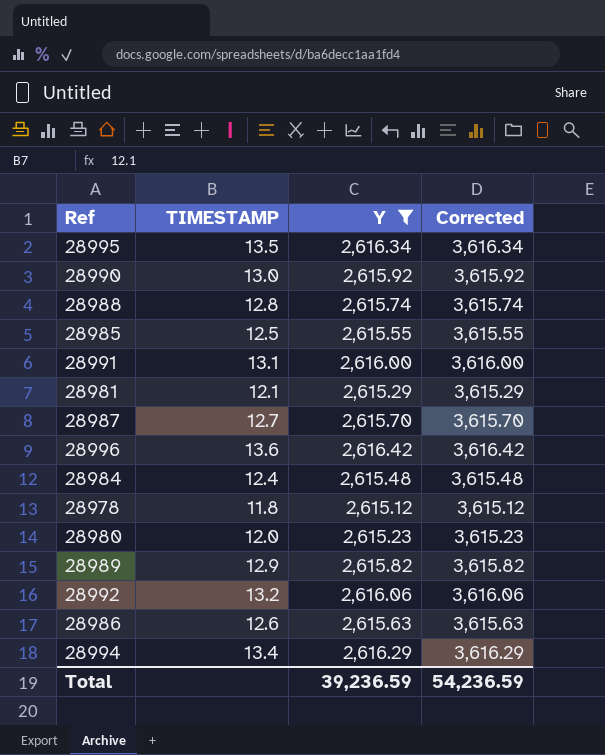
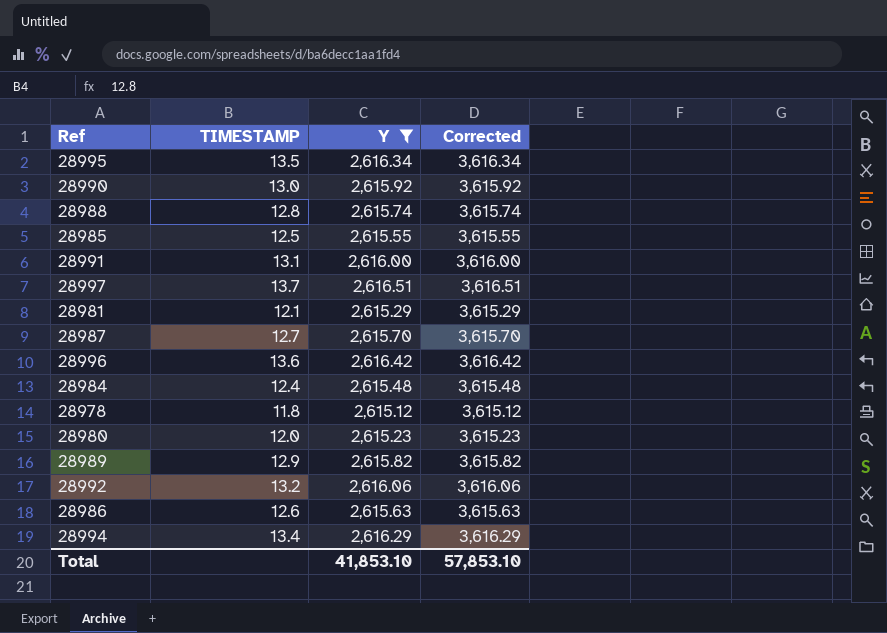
row 28997: none -> 13.7 | 2,616.51 | 3,616.51
Total | Y: 39,236.59 -> 41,853.10
Total | Corrected: 54,236.59 -> 57,853.10

